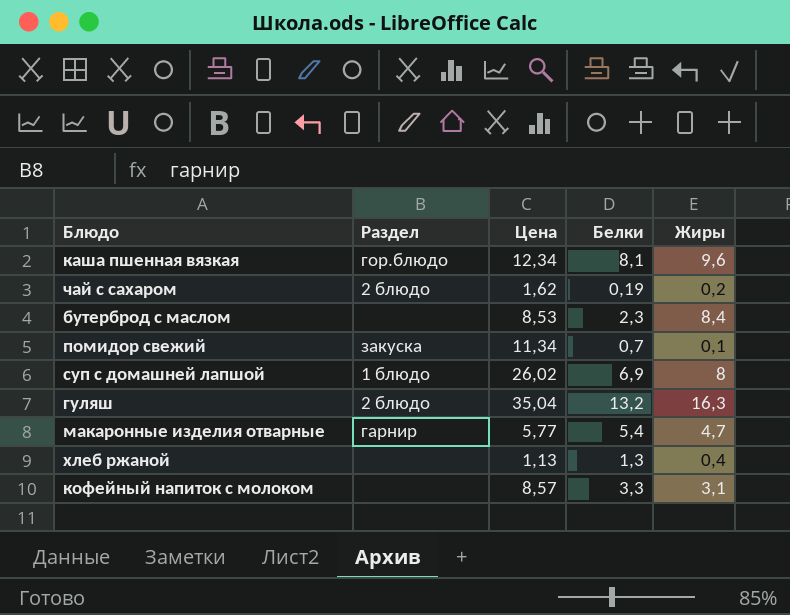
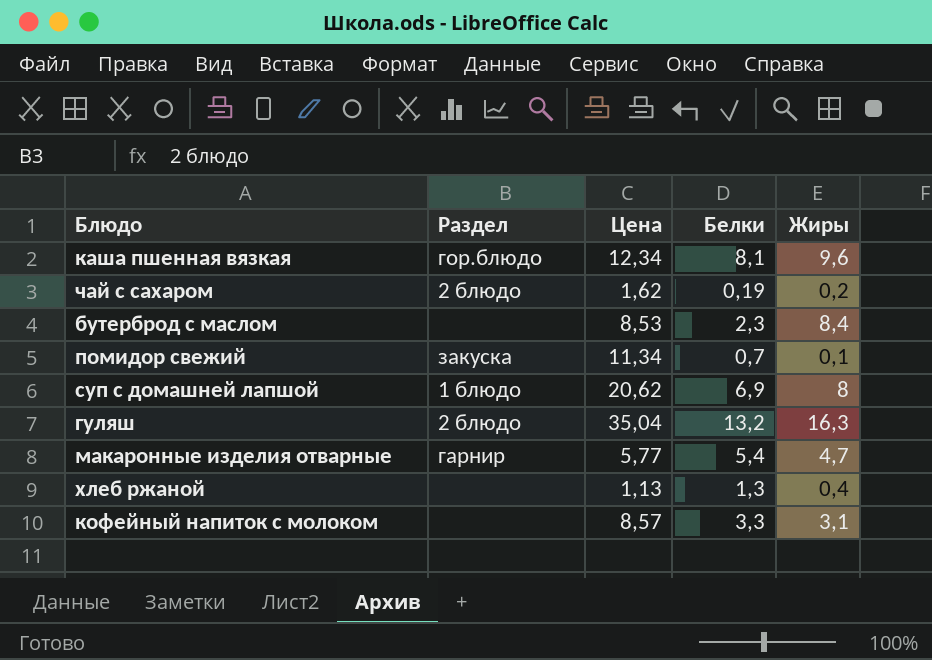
суп с домашней лапшой | Цена: 26,02 -> 20,62

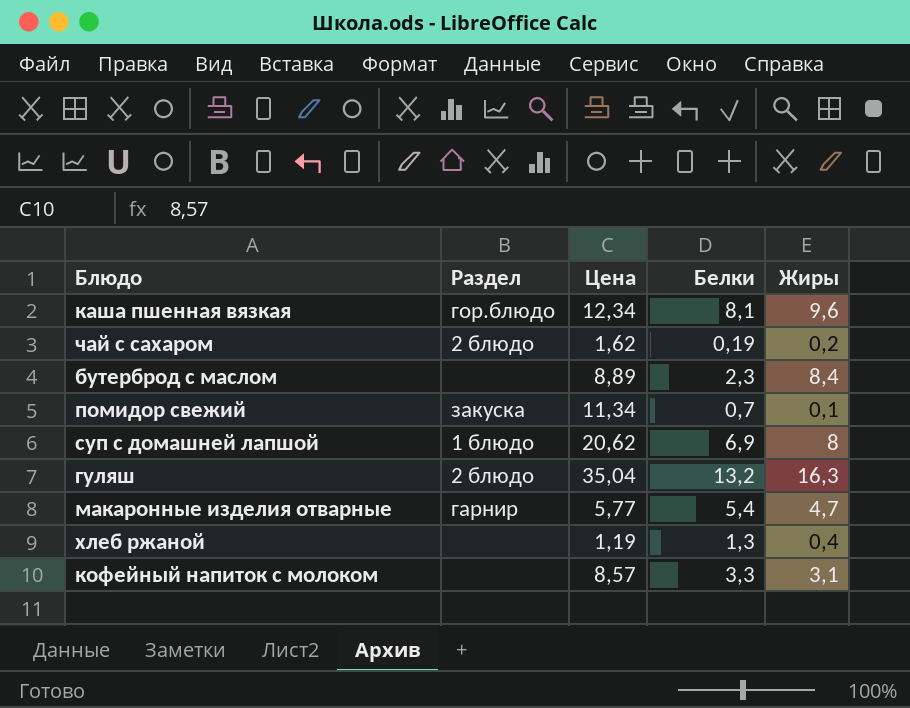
бутерброд с маслом | Цена: 8,53 -> 8,89
хлеб ржаной | Цена: 1,13 -> 1,19

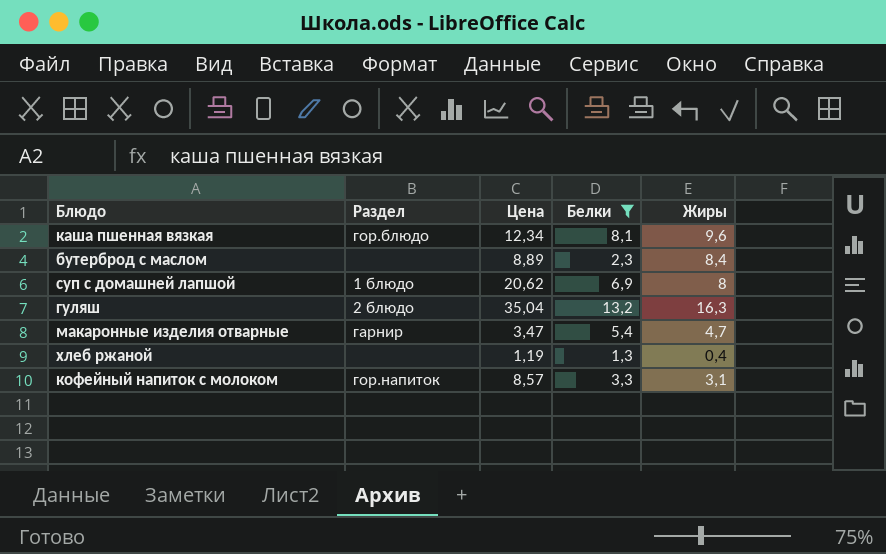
filter: none -> Белки >= 1,3
макаронные изделия отварные | Цена: 5,77 -> 3,47
кофейный напиток с молоком | Раздел: none -> гор.напиток

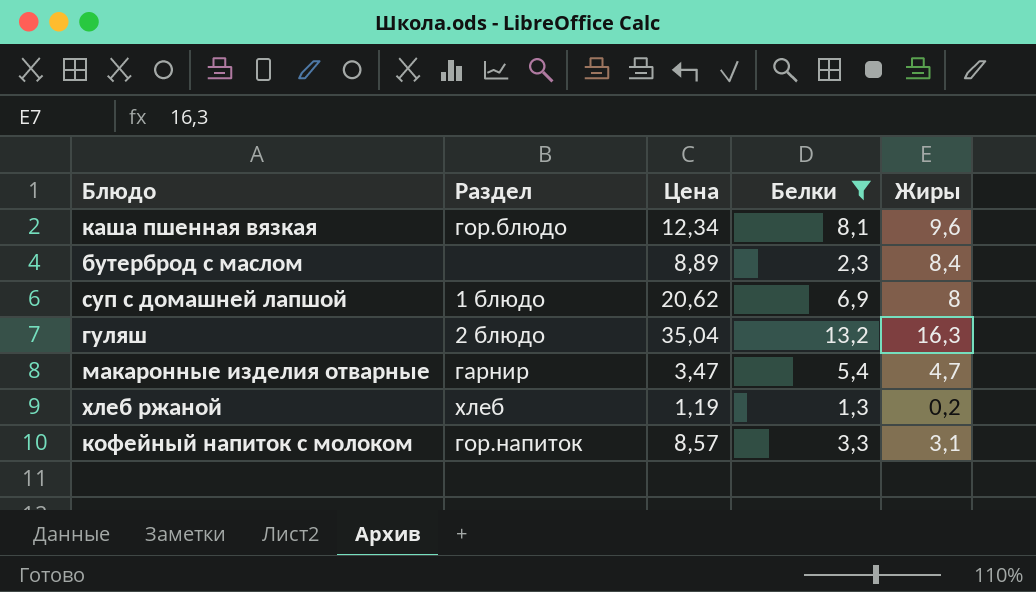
хлеб ржаной | Раздел: none -> хлеб
хлеб ржаной | Жиры: 0,4 -> 0,2

